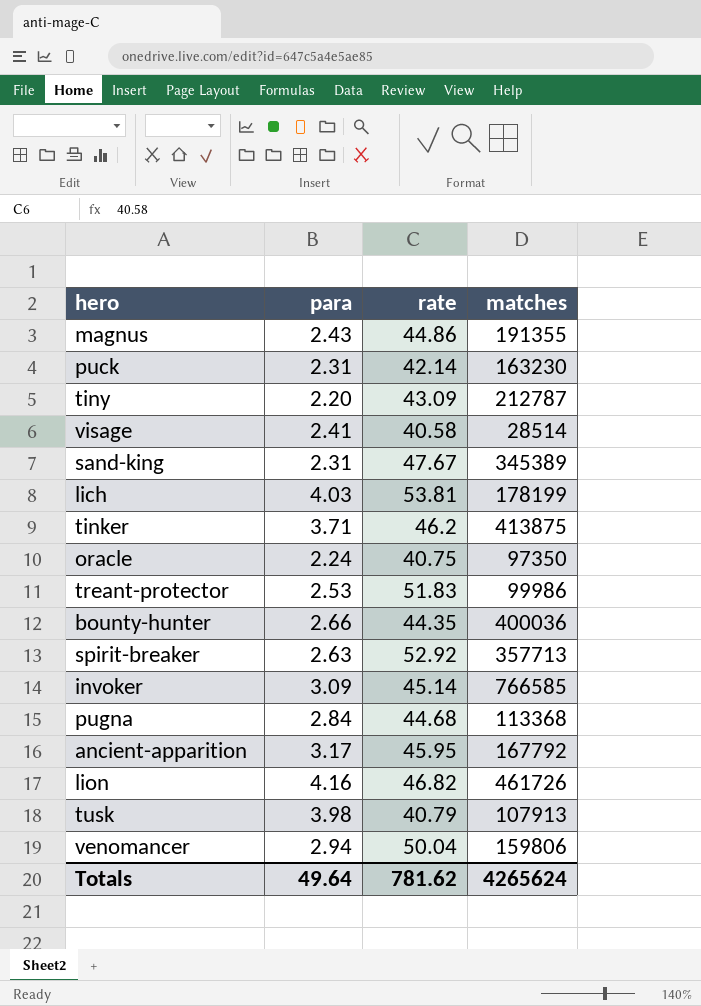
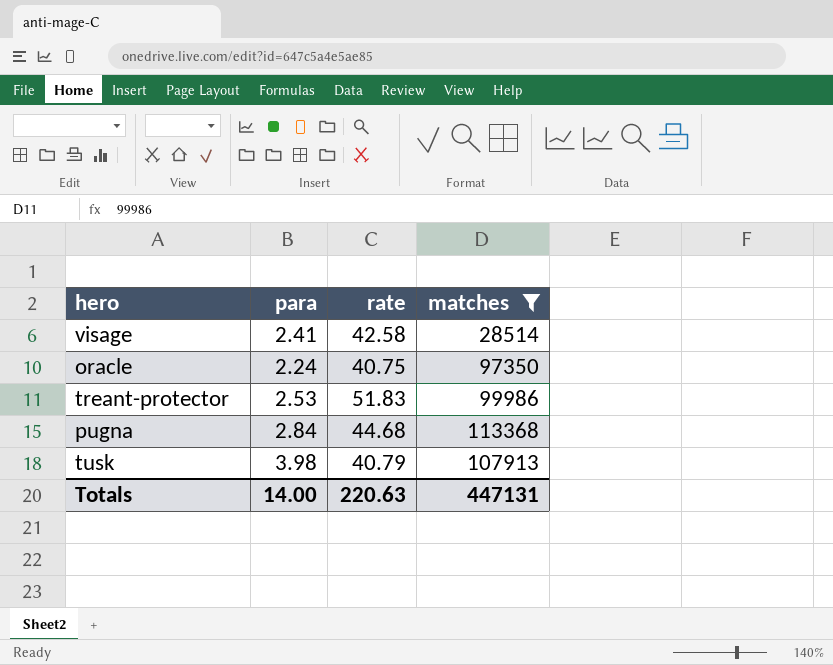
filter: none -> matches <= 113368
visage | rate: 40.58 -> 42.58
Totals | para: 49.64 -> 14.00
Totals | rate: 781.62 -> 220.63
Totals | matches: 4265624 -> 447131

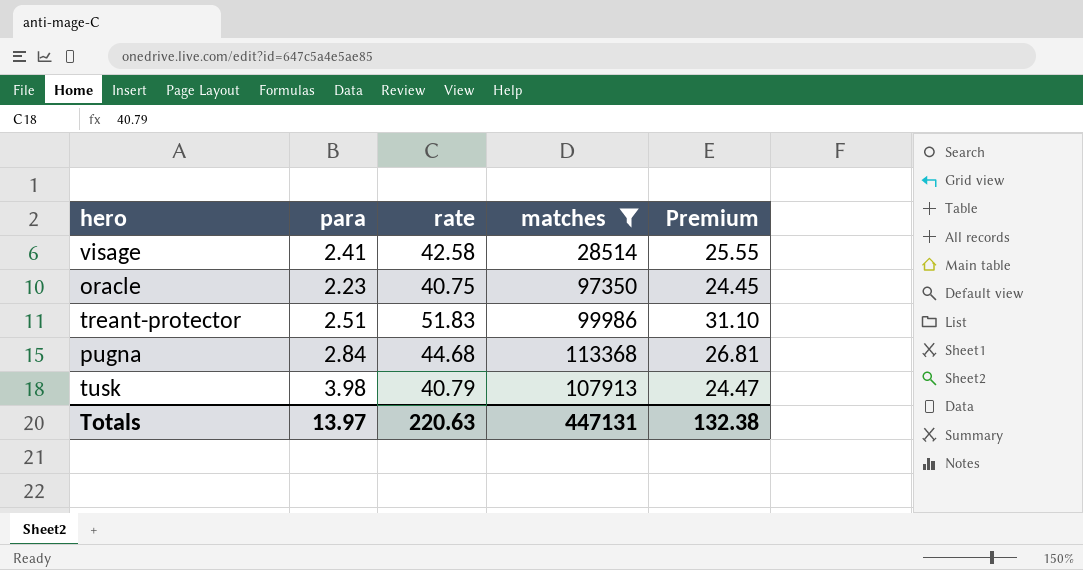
column Premium | formula: none -> [rate] * 0.6
oracle | para: 2.24 -> 2.23
treant-protector | para: 2.53 -> 2.51
Totals | para: 14.00 -> 13.97

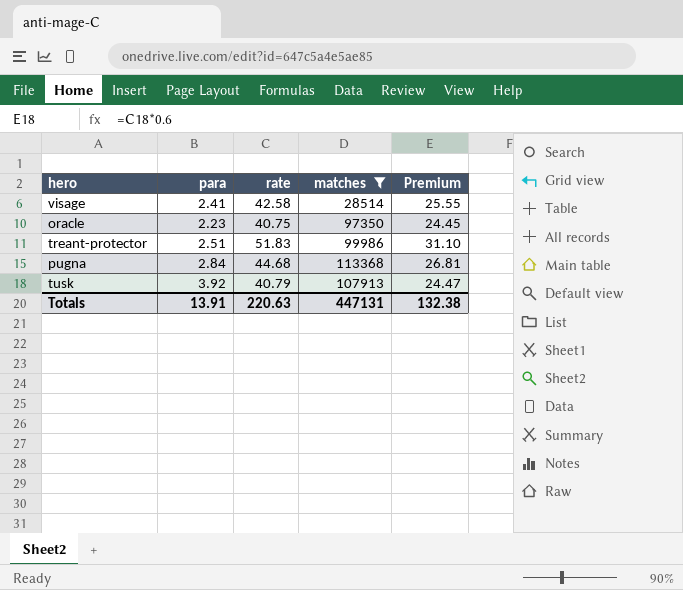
tusk | para: 3.98 -> 3.92
Totals | para: 13.97 -> 13.91

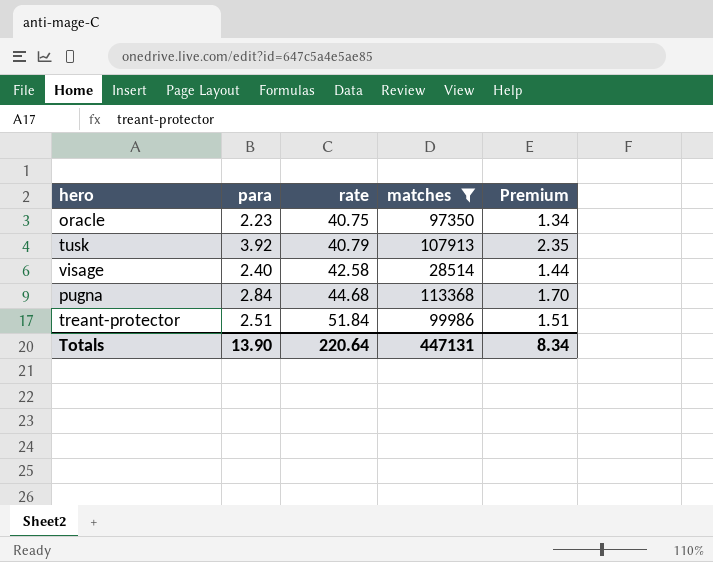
row order: none -> rate ascending
column Premium | formula: [rate] * 0.6 -> [para] * 0.6
visage | para: 2.41 -> 2.40
treant-protector | rate: 51.83 -> 51.84
Totals | para: 13.91 -> 13.90
Totals | rate: 220.63 -> 220.64
Totals | Premium: 132.38 -> 8.34

